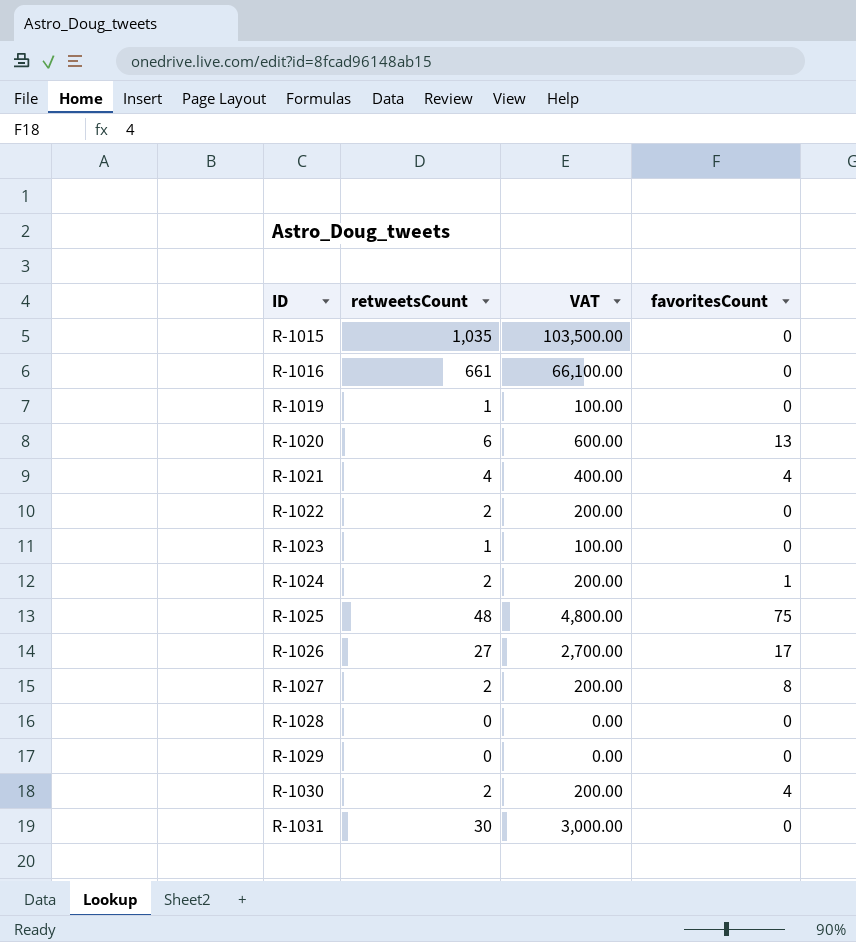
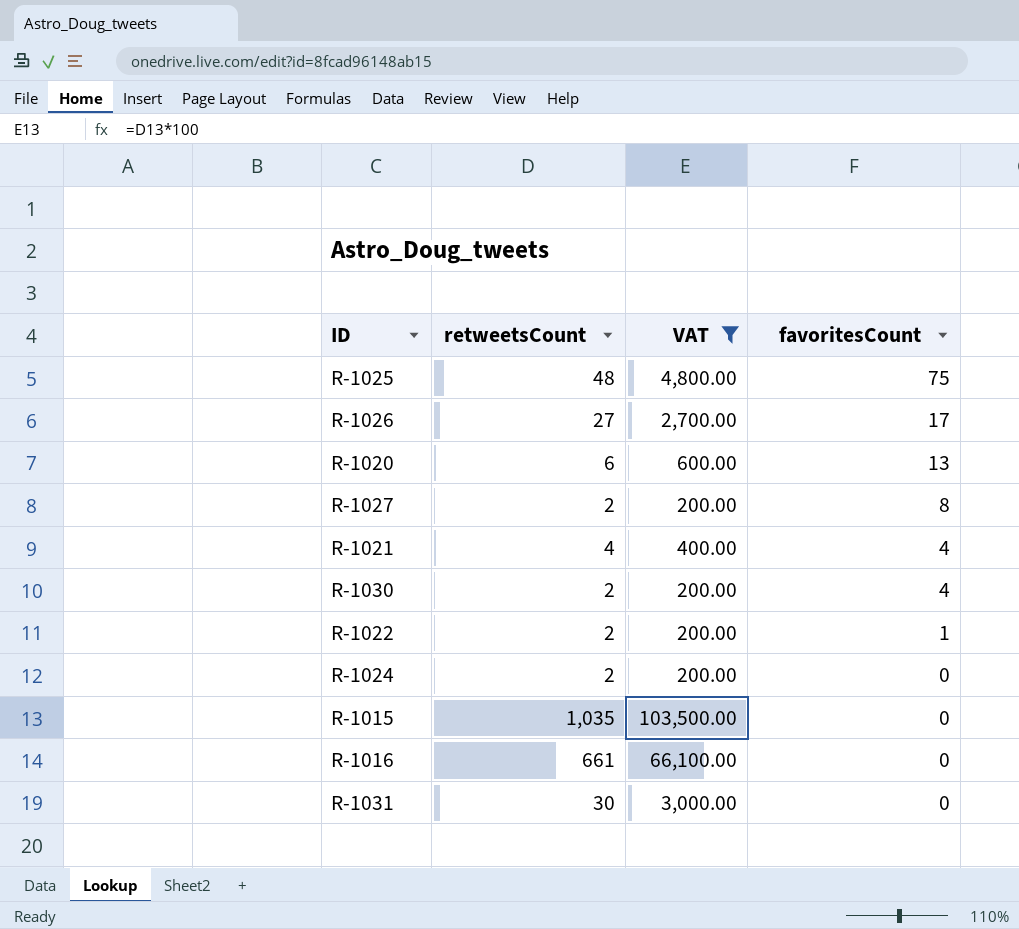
filter: none -> VAT >= 200.00
row order: ID ascending -> favoritesCount descending
R-1022 | favoritesCount: 0 -> 1
R-1024 | favoritesCount: 1 -> 0

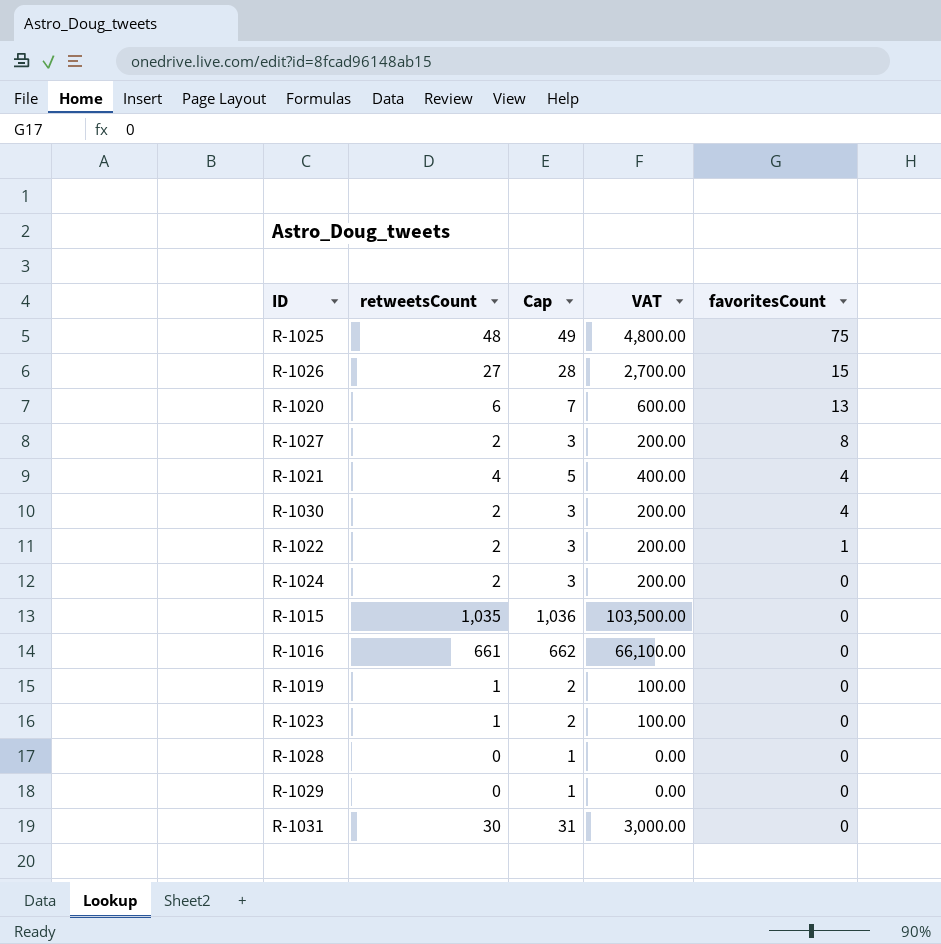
filter: VAT >= 200.00 -> none
column Cap | formula: none -> [retweetsCount] + 1
R-1026 | favoritesCount: 17 -> 15

